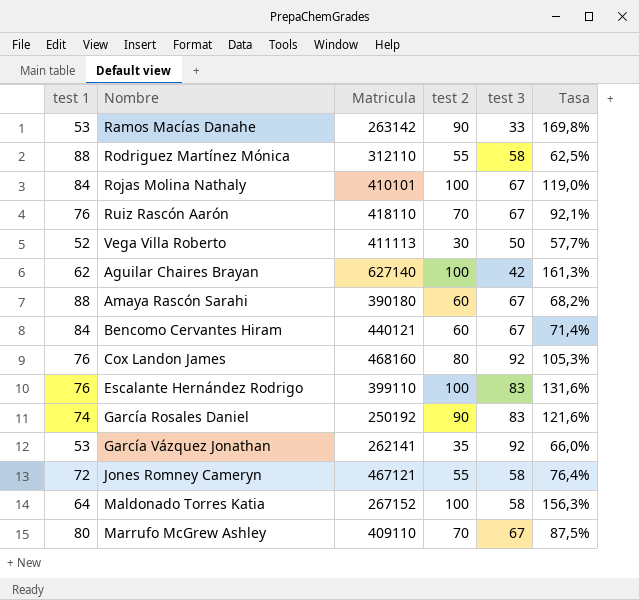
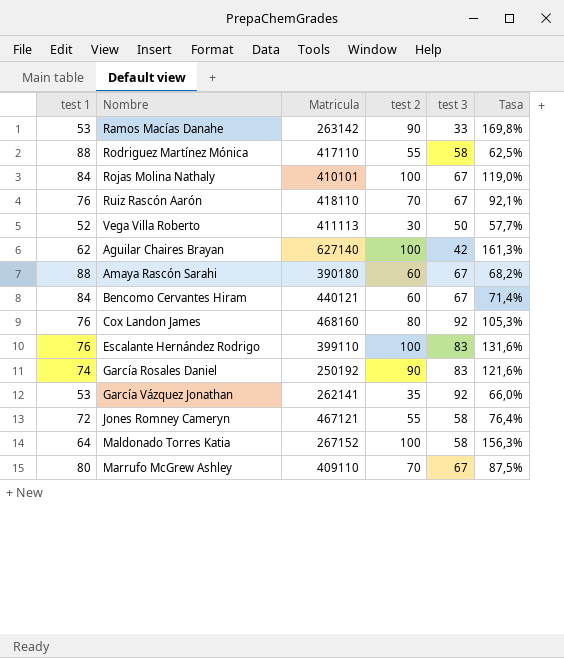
Rodriguez Martínez Mónica | Matricula: 312110 -> 417110

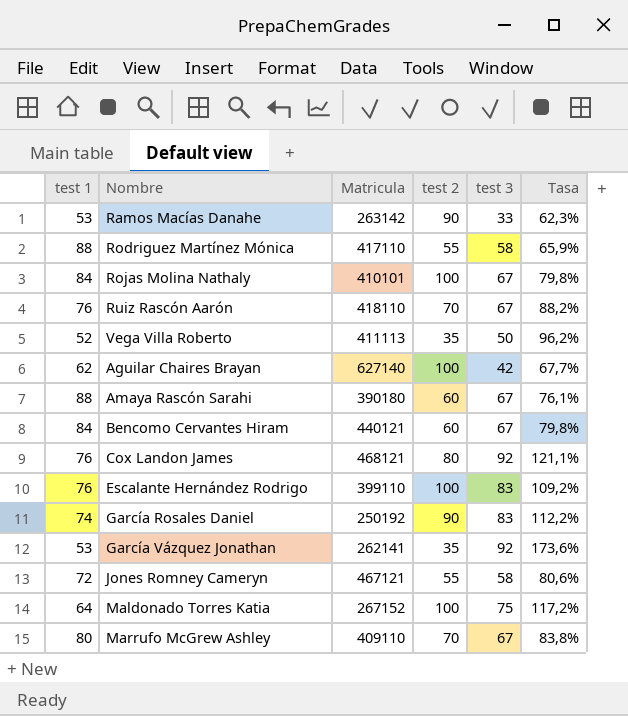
column Tasa | formula: [test 2] / [test 1] -> [test 3] / [test 1]
Vega Villa Roberto | test 2: 30 -> 35
Cox Landon James | Matricula: 468160 -> 468121
Maldonado Torres Katia | test 3: 58 -> 75

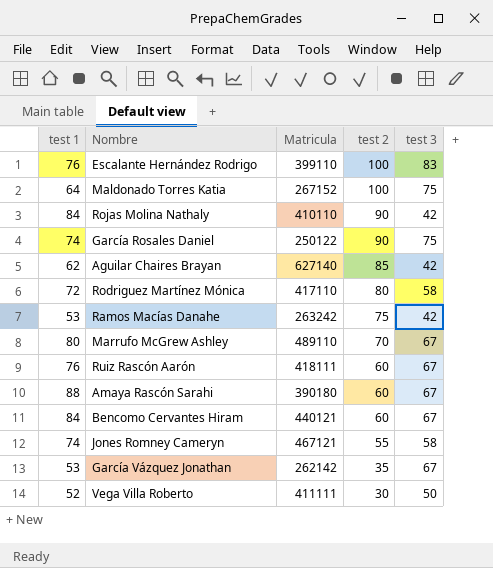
row order: none -> test 2 descending
column Tasa | formula: [test 3] / [test 1] -> none
row Cox Landon James: 76 | 468121 | 80 | 92 | 121,1% -> none
Rojas Molina Nathaly | Matricula: 410101 -> 410110
Rojas Molina Nathaly | test 2: 100 -> 90
Rojas Molina Nathaly | test 3: 67 -> 42
García Rosales Daniel | Matricula: 250192 -> 250122
García Rosales Daniel | test 3: 83 -> 75
Aguilar Chaires Brayan | test 2: 100 -> 85
Rodriguez Martínez Mónica | test 1: 88 -> 72
Rodriguez Martínez Mónica | test 2: 55 -> 80
Ramos Macías Danahe | Matricula: 263142 -> 263242
Ramos Macías Danahe | test 2: 90 -> 75
Ramos Macías Danahe | test 3: 33 -> 42
Marrufo McGrew Ashley | Matricula: 409110 -> 489110
Ruiz Rascón Aarón | Matricula: 418110 -> 418111
Ruiz Rascón Aarón | test 2: 70 -> 60
Jones Romney Cameryn | test 1: 72 -> 74
García Vázquez Jonathan | Matricula: 262141 -> 262142
García Vázquez Jonathan | test 3: 92 -> 67
Vega Villa Roberto | Matricula: 411113 -> 411111
Vega Villa Roberto | test 2: 35 -> 30

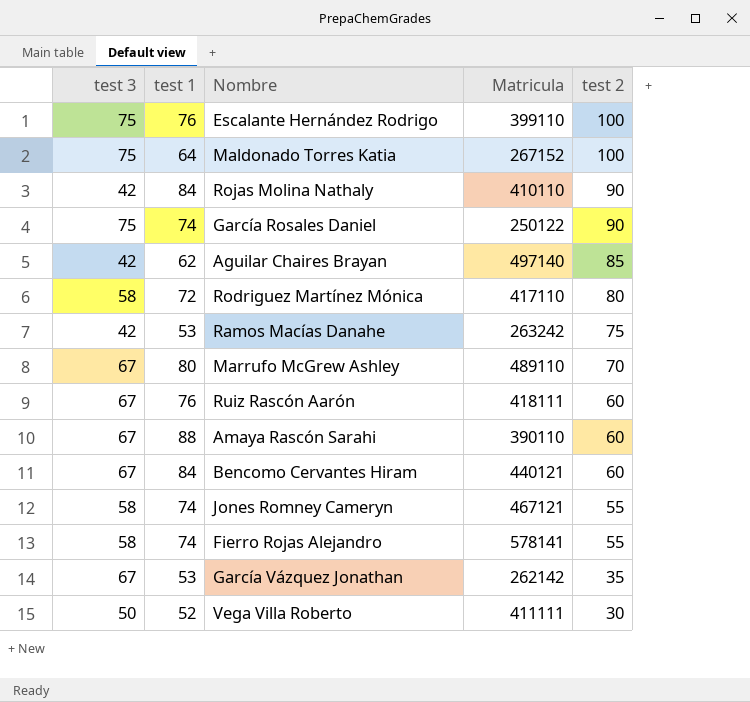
column test 3 | position: 5 -> 1
Escalante Hernández Rodrigo | test 3: 83 -> 75
Aguilar Chaires Brayan | Matricula: 627140 -> 497140
Amaya Rascón Sarahi | Matricula: 390180 -> 390110
row Fierro Rojas Alejandro: none -> 58 | 74 | 578141 | 55

